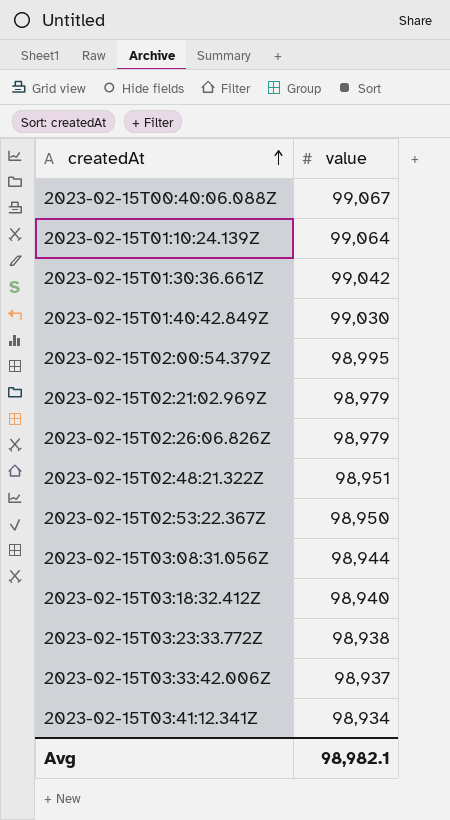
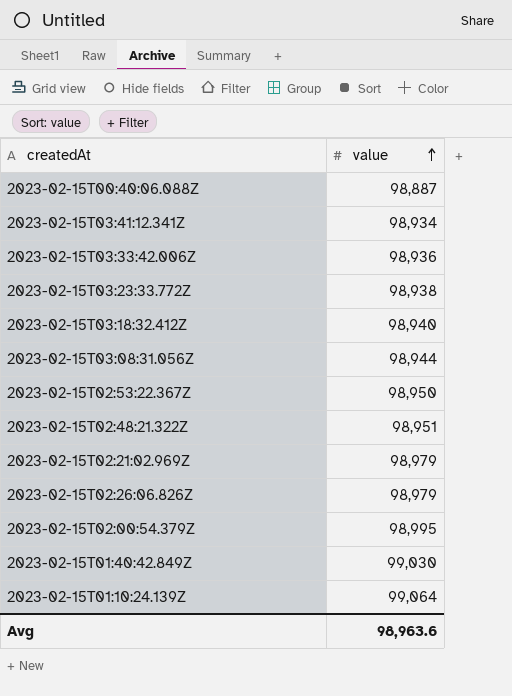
row order: createdAt ascending -> value ascending
row 2023-02-15T01:30:36.661Z: 99,042 -> none
2023-02-15T00:40:06.088Z | value: 99,067 -> 98,887
2023-02-15T03:33:42.006Z | value: 98,937 -> 98,936
Avg | value: 98,982.1 -> 98,963.6

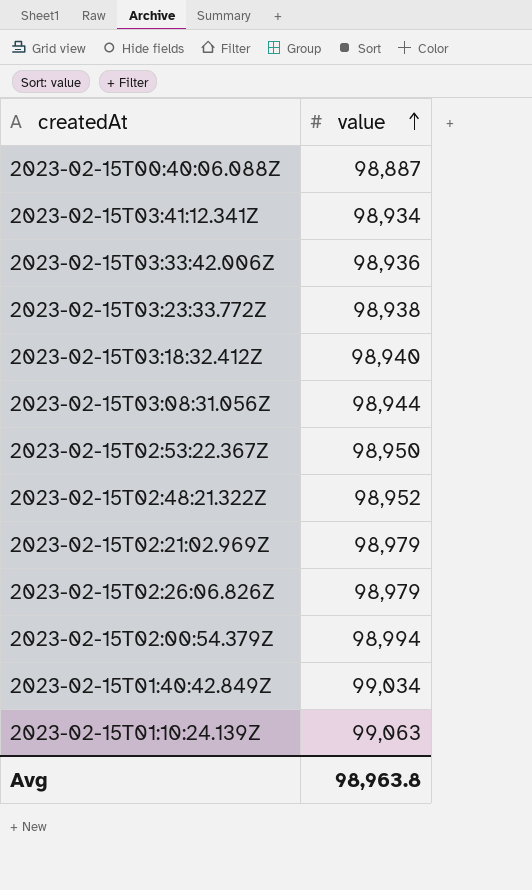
2023-02-15T02:48:21.322Z | value: 98,951 -> 98,952
2023-02-15T02:00:54.379Z | value: 98,995 -> 98,994
2023-02-15T01:40:42.849Z | value: 99,030 -> 99,034
2023-02-15T01:10:24.139Z | value: 99,064 -> 99,063
Avg | value: 98,963.6 -> 98,963.8

